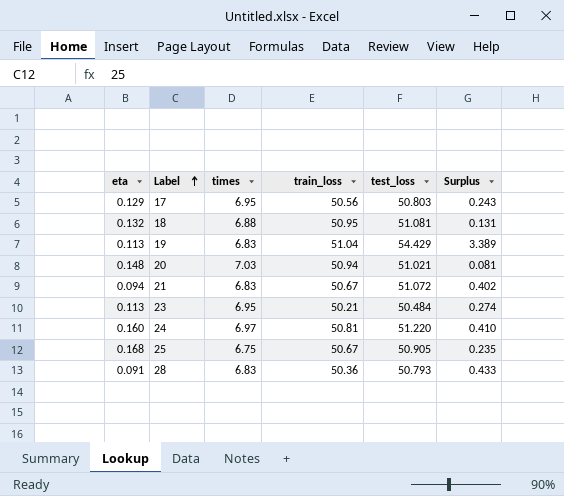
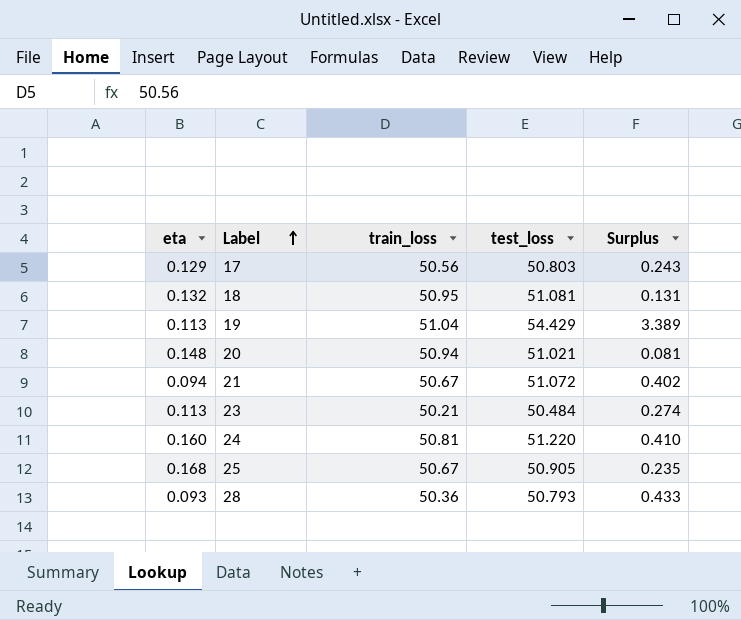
column times | position: 3 -> none
28 | eta: 0.091 -> 0.093

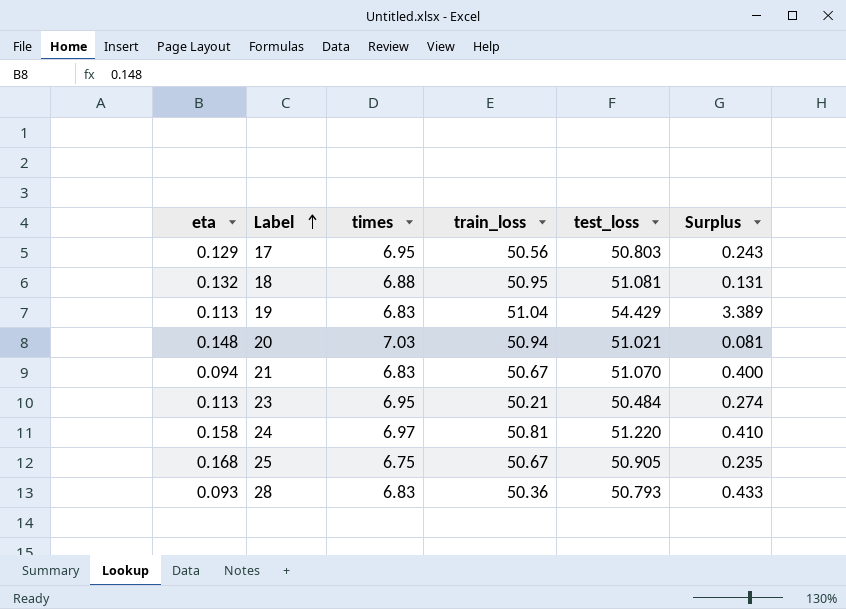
column times | position: none -> 3
21 | test_loss: 51.072 -> 51.070
21 | Surplus: 0.402 -> 0.400
24 | eta: 0.160 -> 0.158

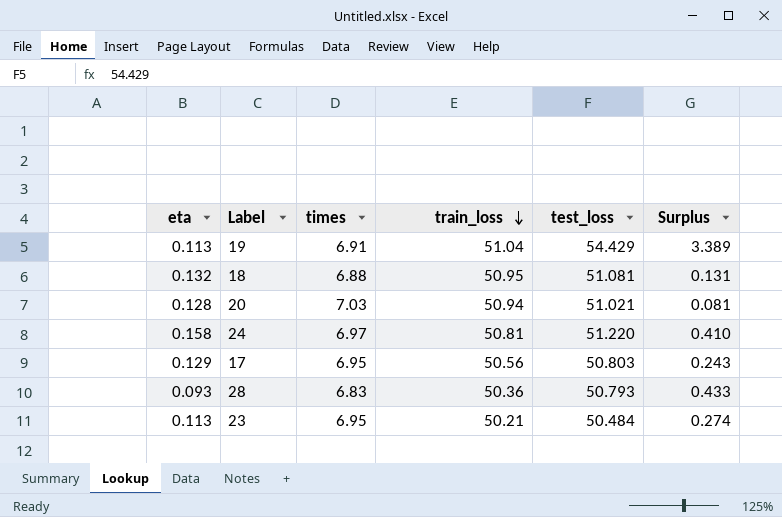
row order: Label ascending -> train_loss descending
row 21: 0.094 | 6.83 | 50.67 | 51.070 | 0.400 -> none
row 25: 0.168 | 6.75 | 50.67 | 50.905 | 0.235 -> none
19 | times: 6.83 -> 6.91
20 | eta: 0.148 -> 0.128

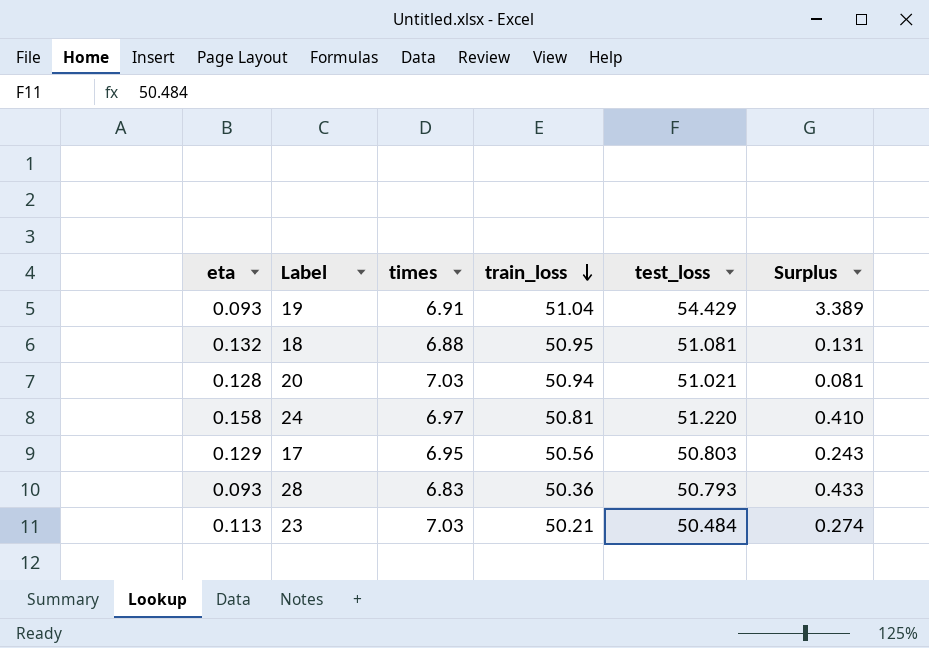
19 | eta: 0.113 -> 0.093
23 | times: 6.95 -> 7.03

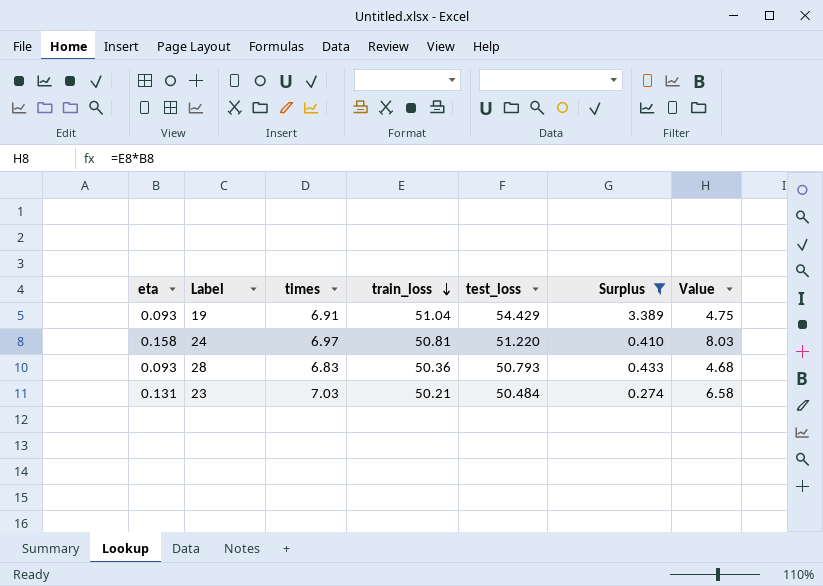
filter: none -> Surplus >= 0.274
column Value | formula: none -> [eta] * [train_loss]
23 | eta: 0.113 -> 0.131

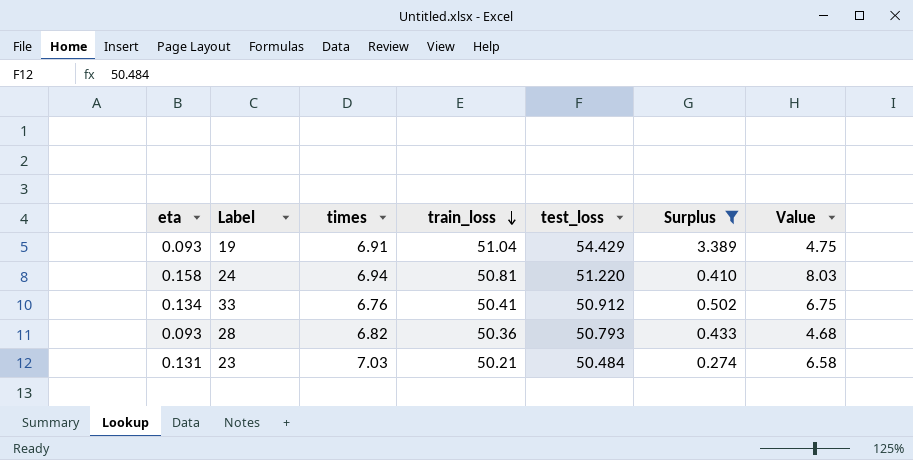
24 | times: 6.97 -> 6.94
row 33: none -> 0.134 | 6.76 | 50.41 | 50.912 | 0.502 | 6.75
28 | times: 6.83 -> 6.82

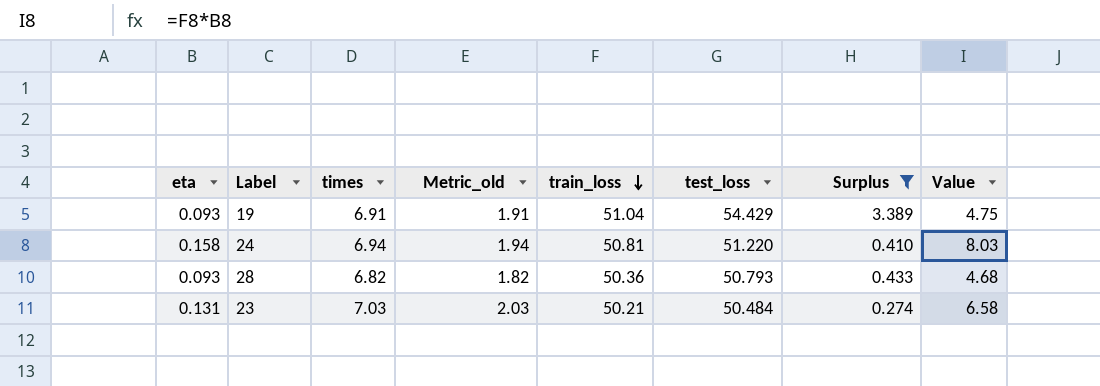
column Metric_old | formula: none -> [times] - 5
row 33: 0.134 | 6.76 | 50.41 | 50.912 | 0.502 | 6.75 -> none

